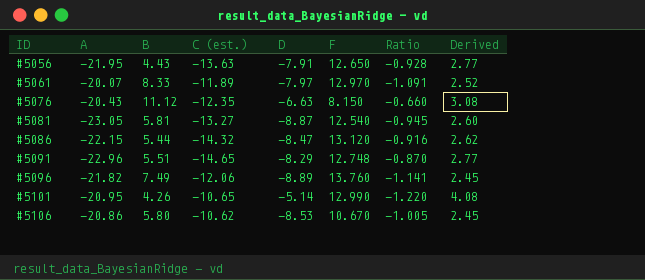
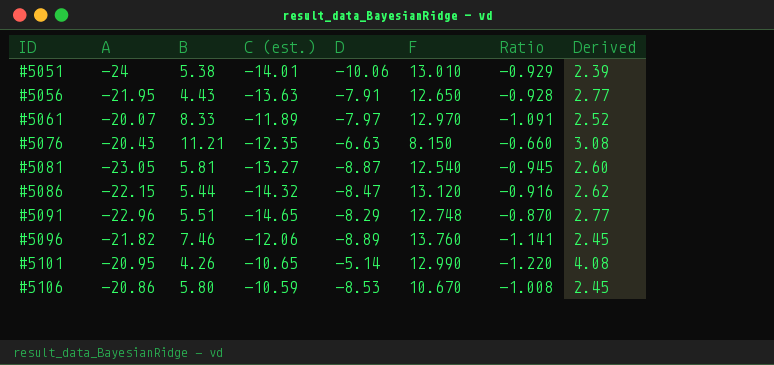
row #5051: none -> -24 | 5.38 | -14.01 | -10.06 | 13.010 | -0.929 | 2.39
#5076 | B: 11.12 -> 11.21
#5096 | B: 7.49 -> 7.46
#5106 | C (est.): -10.62 -> -10.59
#5106 | Ratio: -1.005 -> -1.008

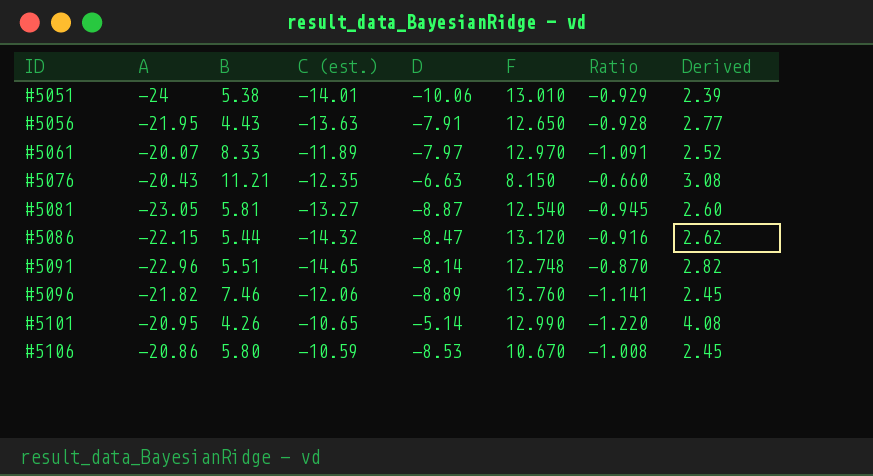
#5091 | D: -8.29 -> -8.14
#5091 | Derived: 2.77 -> 2.82

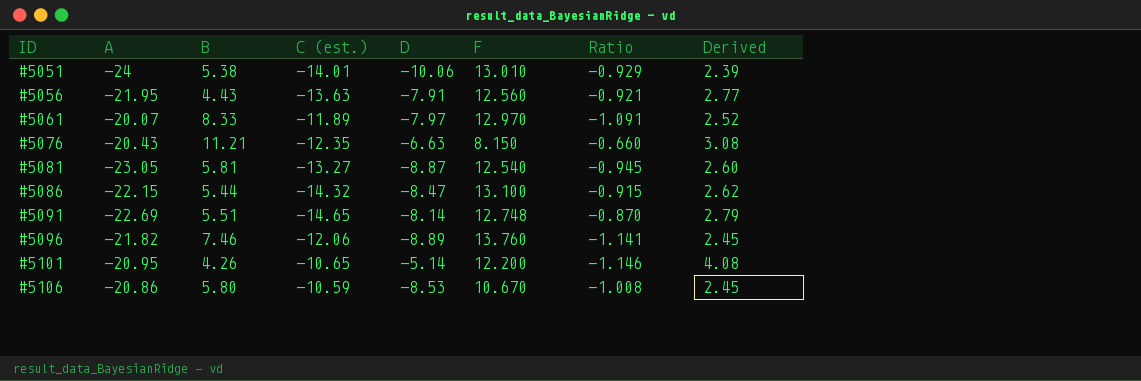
#5056 | F: 12.650 -> 12.560
#5056 | Ratio: -0.928 -> -0.921
#5086 | F: 13.120 -> 13.100
#5086 | Ratio: -0.916 -> -0.915
#5091 | A: -22.96 -> -22.69
#5091 | Derived: 2.82 -> 2.79
#5101 | F: 12.990 -> 12.200
#5101 | Ratio: -1.220 -> -1.146

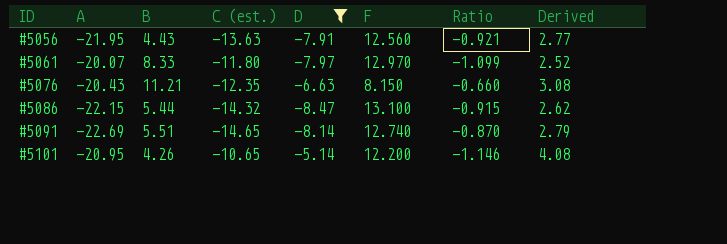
filter: none -> D >= -8.47
#5061 | C (est.): -11.89 -> -11.80
#5061 | Ratio: -1.091 -> -1.099
#5091 | F: 12.748 -> 12.740

